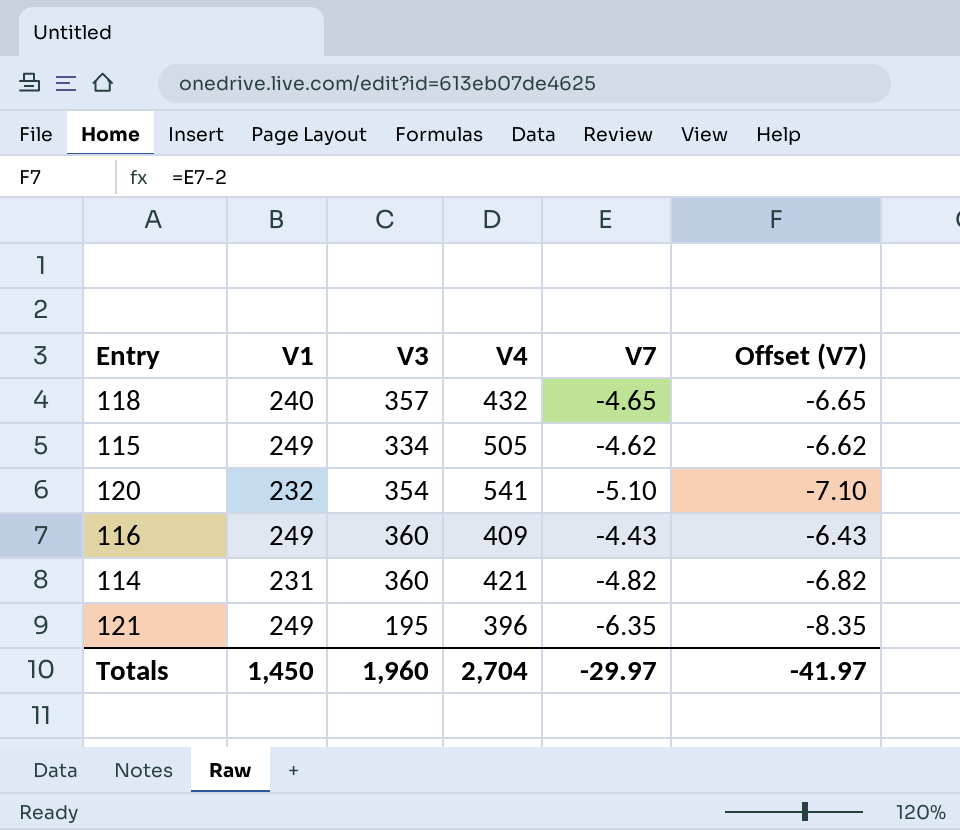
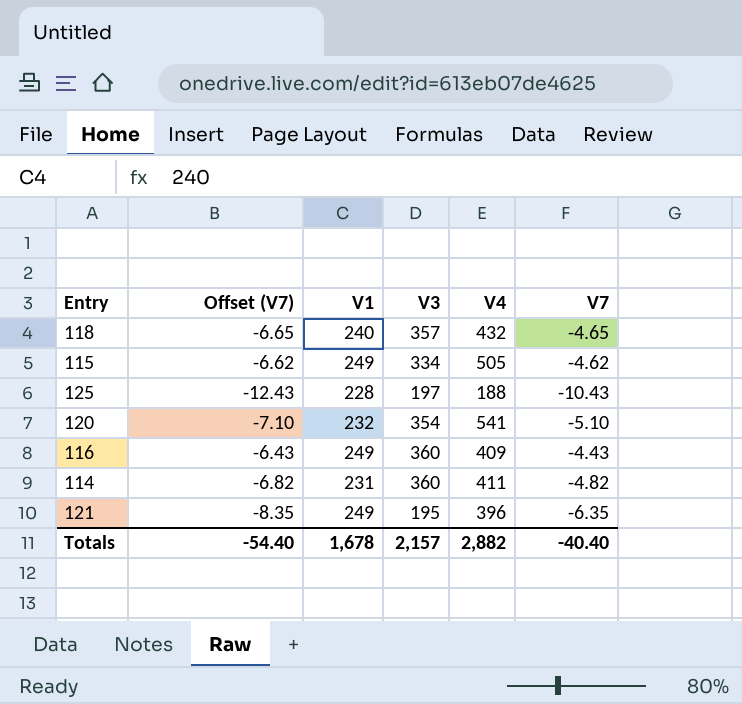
column Offset (V7) | position: 6 -> 2
row 125: none -> -12.43 | 228 | 197 | 188 | -10.43
114 | V4: 421 -> 411
Totals | Offset (V7): -41.97 -> -54.40
Totals | V1: 1,450 -> 1,678
Totals | V3: 1,960 -> 2,157
Totals | V4: 2,704 -> 2,882
Totals | V7: -29.97 -> -40.40

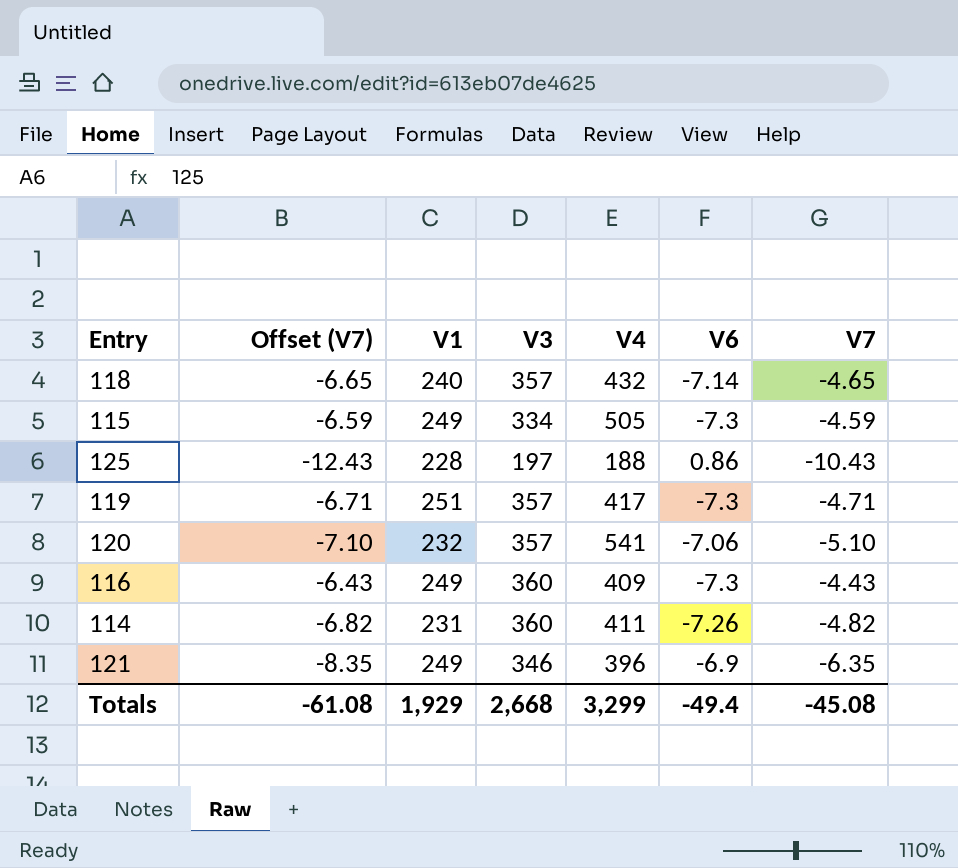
column V6 | position: none -> 6
115 | Offset (V7): -6.62 -> -6.59
115 | V7: -4.62 -> -4.59
row 119: none -> -6.71 | 251 | 357 | 417 | -7.3 | -4.71
120 | V3: 354 -> 357
121 | V3: 195 -> 346
Totals | Offset (V7): -54.40 -> -61.08
Totals | V1: 1,678 -> 1,929
Totals | V3: 2,157 -> 2,668
Totals | V4: 2,882 -> 3,299
Totals | V7: -40.40 -> -45.08

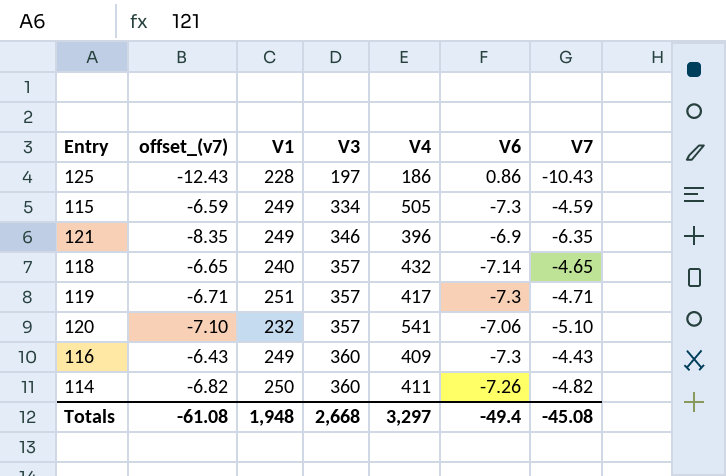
row order: none -> V3 ascending
column name: Offset (V7) -> offset_(v7)
125 | V4: 188 -> 186
114 | V1: 231 -> 250
Totals | V1: 1,929 -> 1,948
Totals | V4: 3,299 -> 3,297

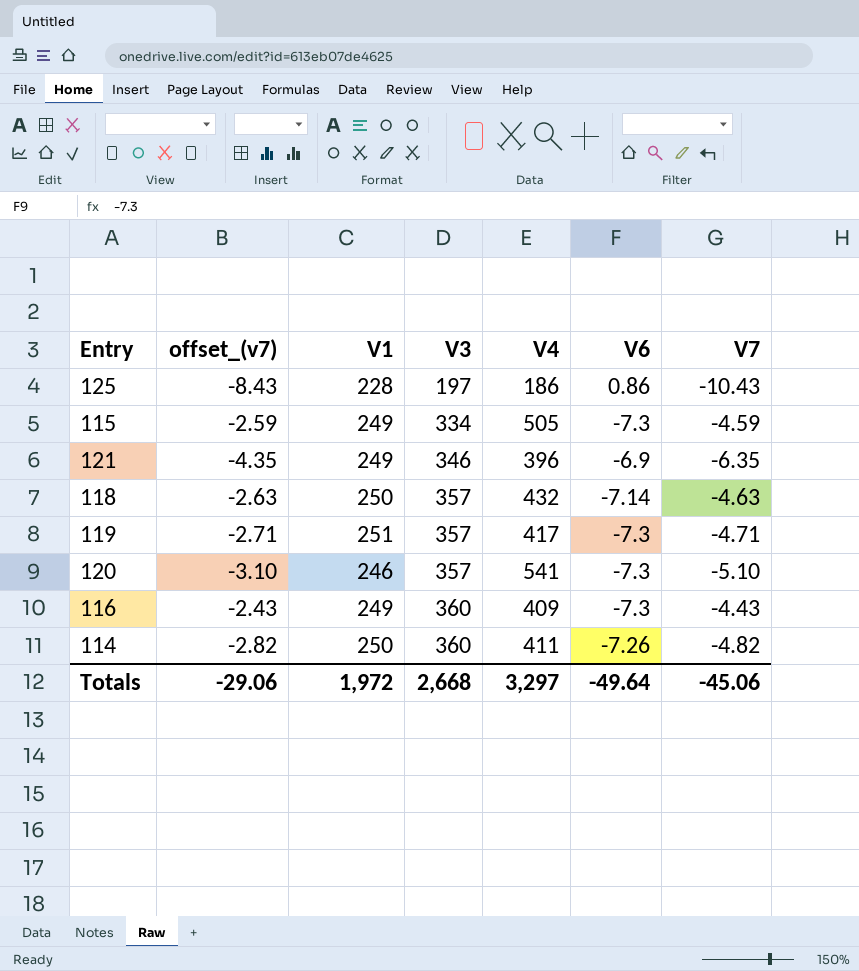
column offset_(v7) | formula: [V7] - 2 -> [V7] + 2
118 | V1: 240 -> 250
118 | V7: -4.65 -> -4.63
120 | V1: 232 -> 246
120 | V6: -7.06 -> -7.3
Totals | offset_(v7): -61.08 -> -29.06
Totals | V1: 1,948 -> 1,972
Totals | V6: -49.4 -> -49.64
Totals | V7: -45.08 -> -45.06

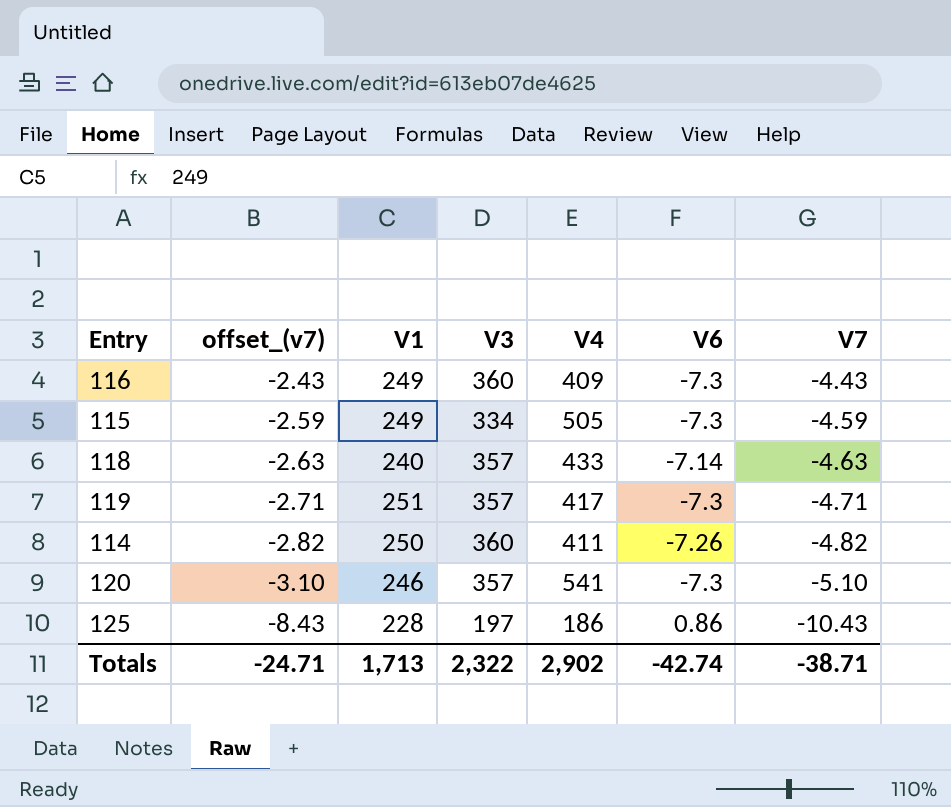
row order: V3 ascending -> offset_(v7) descending
row 121: -4.35 | 249 | 346 | 396 | -6.9 | -6.35 -> none
118 | V1: 250 -> 240
118 | V4: 432 -> 433
Totals | offset_(v7): -29.06 -> -24.71
Totals | V1: 1,972 -> 1,713
Totals | V3: 2,668 -> 2,322
Totals | V4: 3,297 -> 2,902
Totals | V6: -49.64 -> -42.74
Totals | V7: -45.06 -> -38.71

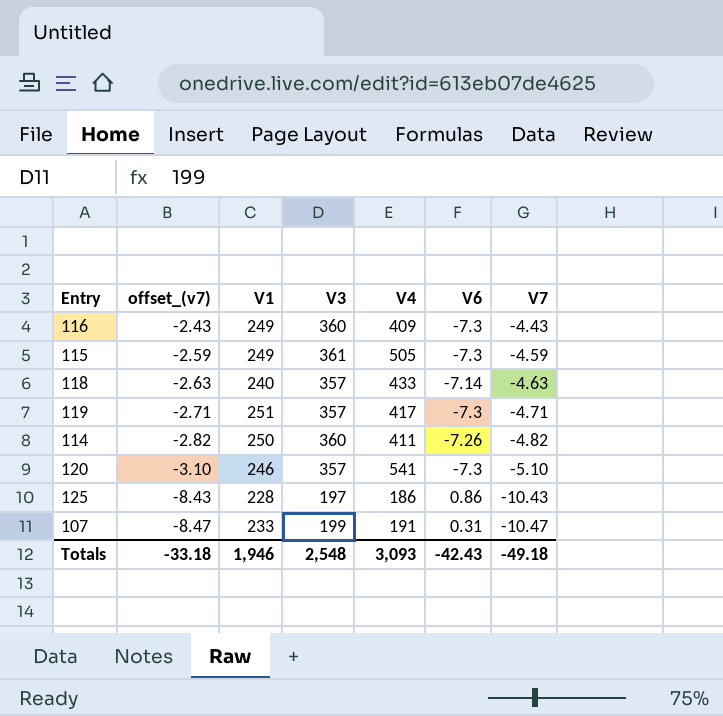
115 | V3: 334 -> 361
row 107: none -> -8.47 | 233 | 199 | 191 | 0.31 | -10.47
Totals | offset_(v7): -24.71 -> -33.18
Totals | V1: 1,713 -> 1,946
Totals | V3: 2,322 -> 2,548
Totals | V4: 2,902 -> 3,093
Totals | V6: -42.74 -> -42.43
Totals | V7: -38.71 -> -49.18

